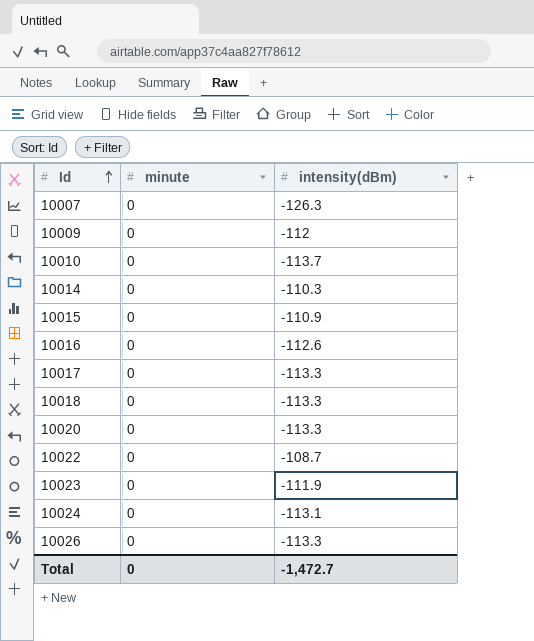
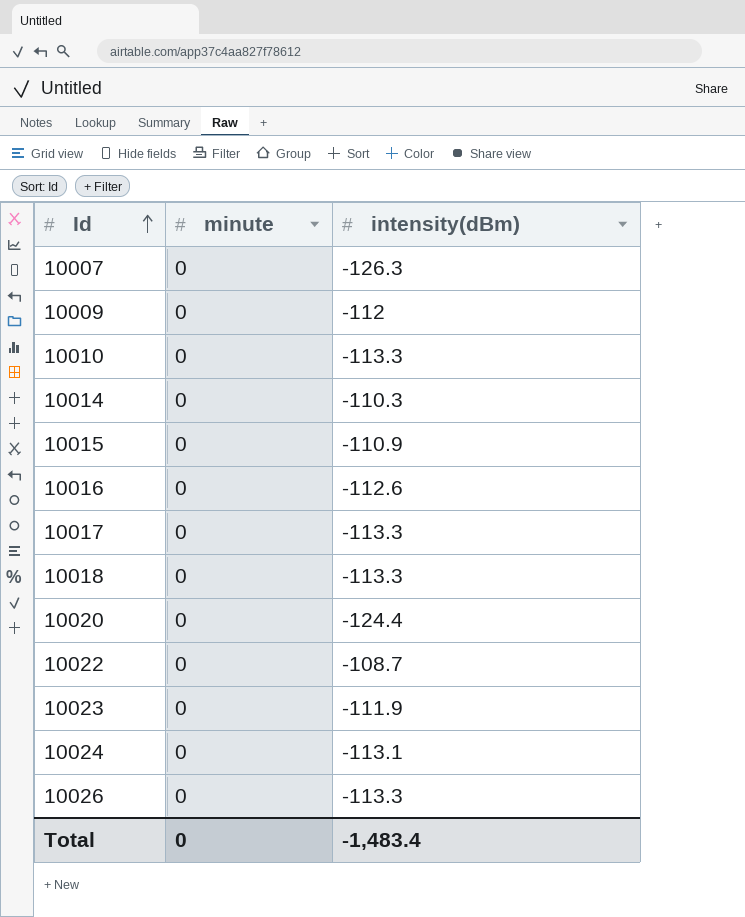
10010 | intensity(dBm): -113.7 -> -113.3
10020 | intensity(dBm): -113.3 -> -124.4
Total | intensity(dBm): -1,472.7 -> -1,483.4

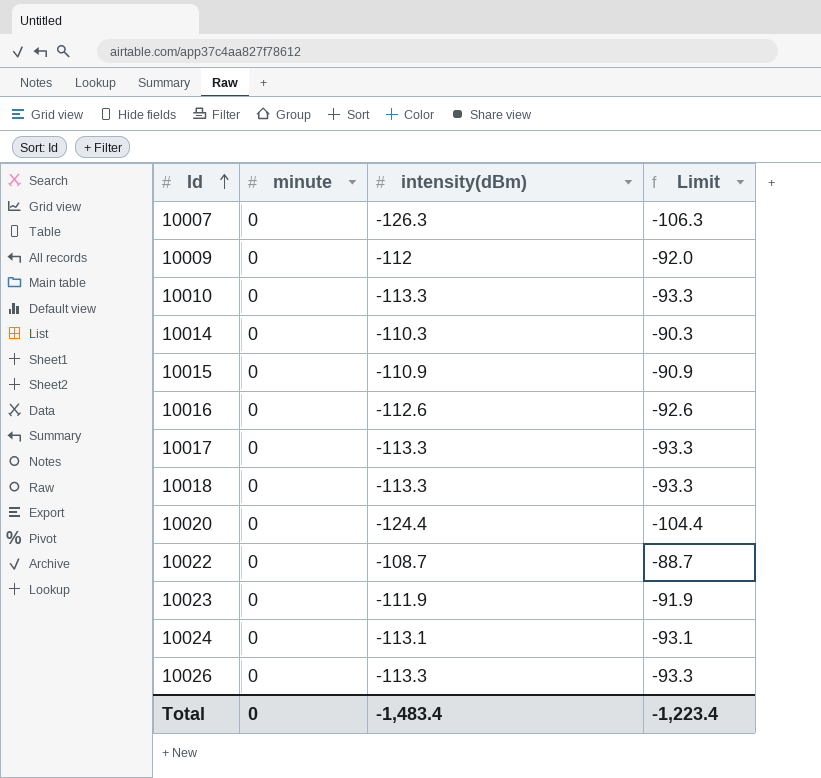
column Limit | formula: none -> [intensity(dBm)] + 20

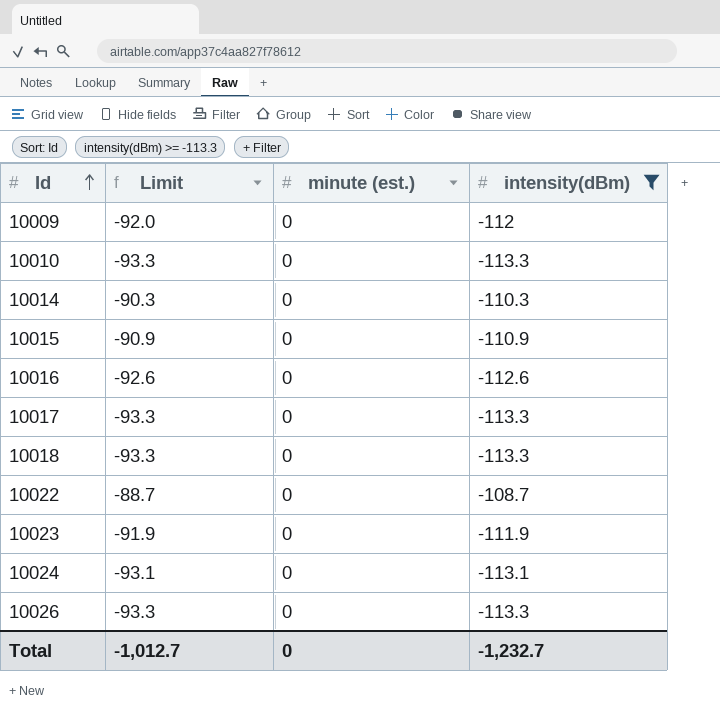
filter: none -> intensity(dBm) >= -113.3
column Limit | position: 4 -> 2
column name: minute -> minute (est.)
Total | Limit: -1,223.4 -> -1,012.7
Total | intensity(dBm): -1,483.4 -> -1,232.7

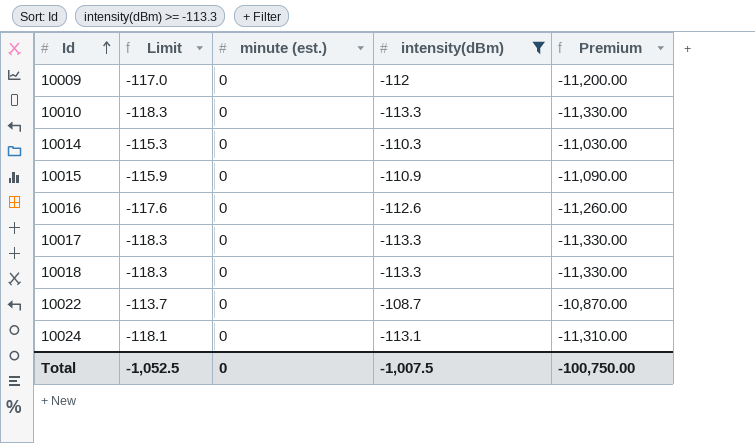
column Limit | formula: [intensity(dBm)] + 20 -> [intensity(dBm)] - 5
column Premium | formula: none -> [intensity(dBm)] * 100
row 10023: -91.9 | 0 | -111.9 -> none
row 10026: -93.3 | 0 | -113.3 -> none
Total | Limit: -1,012.7 -> -1,052.5
Total | intensity(dBm): -1,232.7 -> -1,007.5

